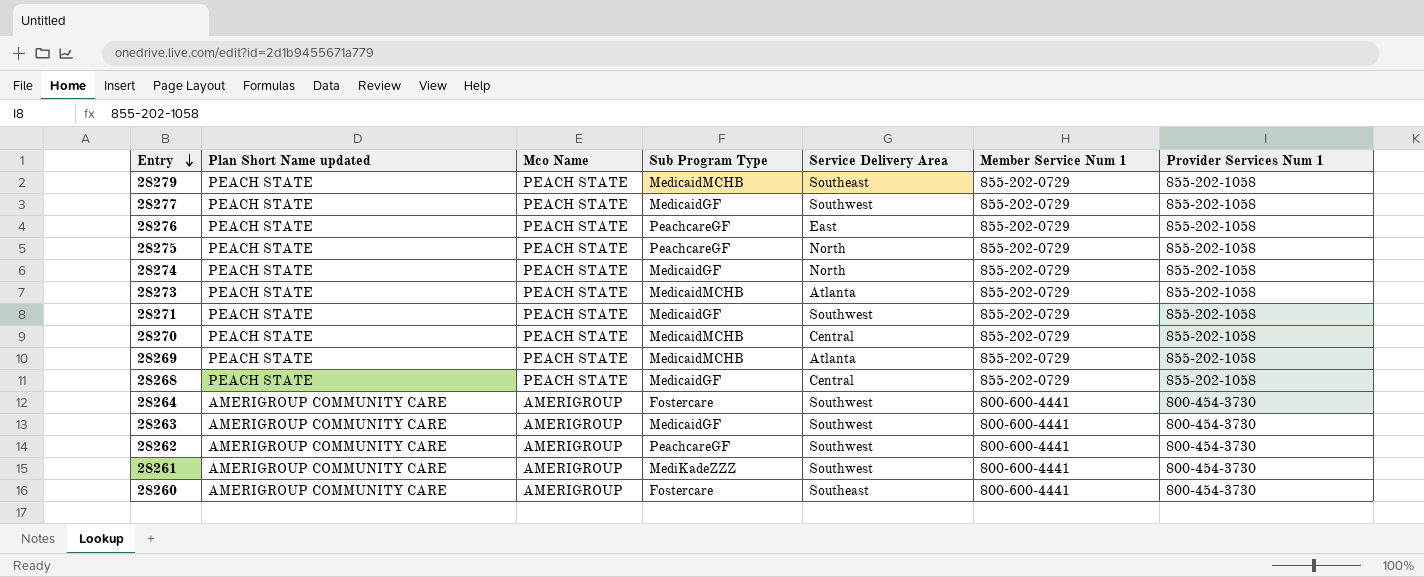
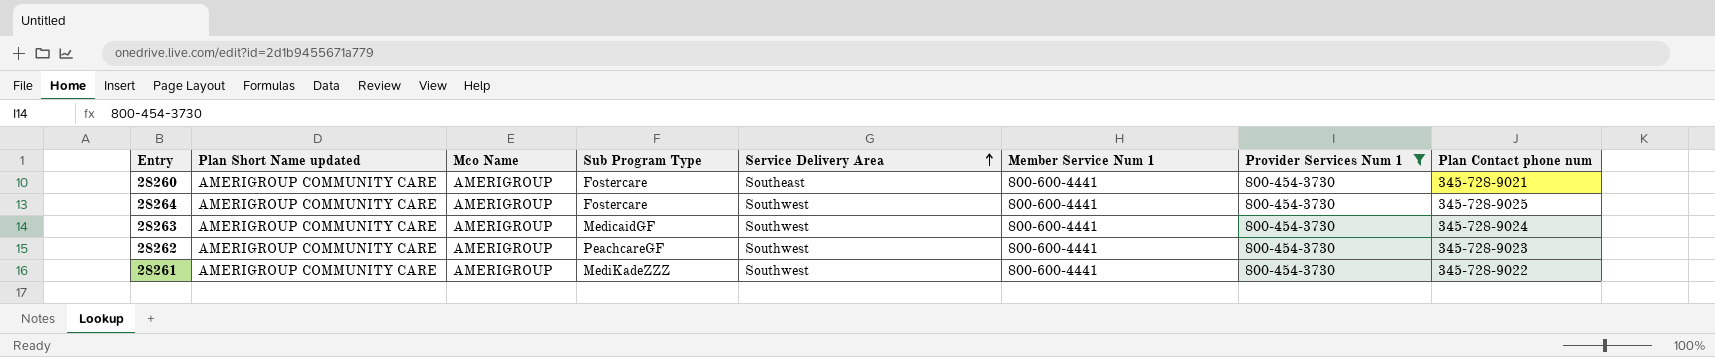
filter: none -> Provider Services Num 1 = 800-454-3730
row order: Entry descending -> Service Delivery Area ascending
column Plan Contact phone num | position: none -> 8

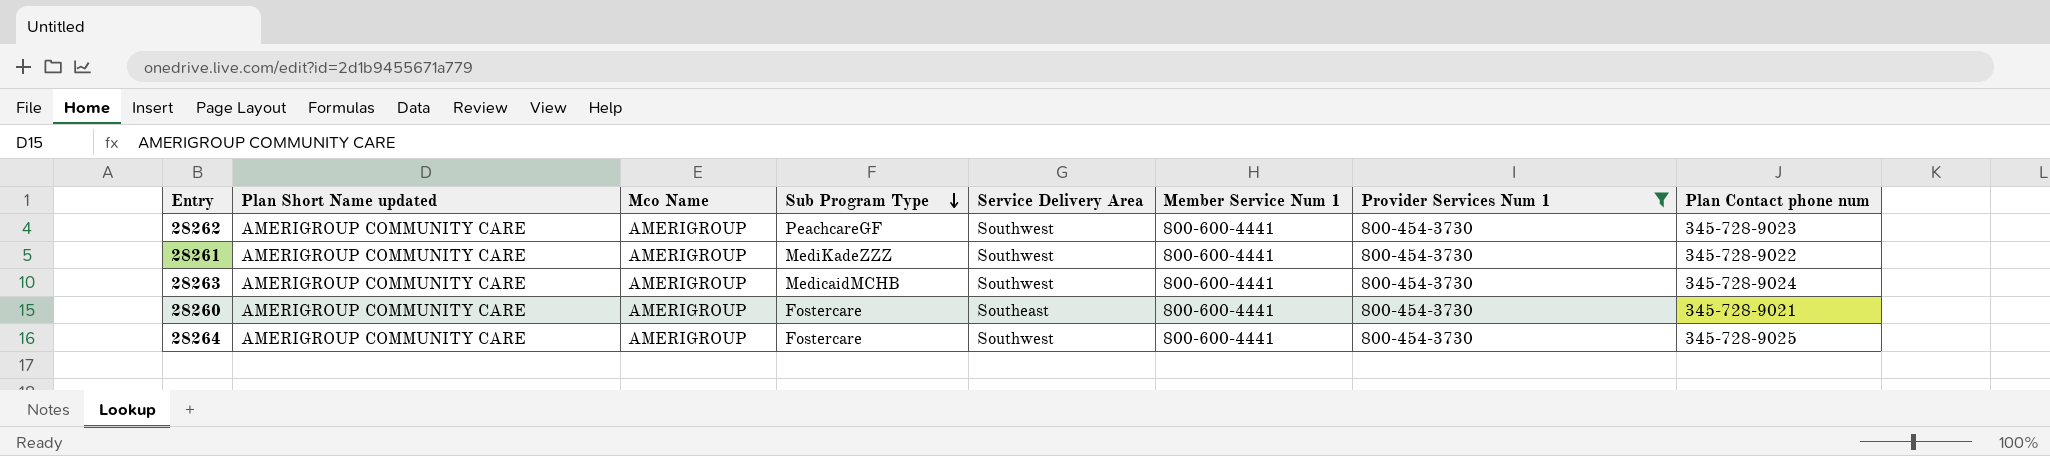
row order: Service Delivery Area ascending -> Sub Program Type descending
28263 | Sub Program Type: MedicaidGF -> MedicaidMCHB

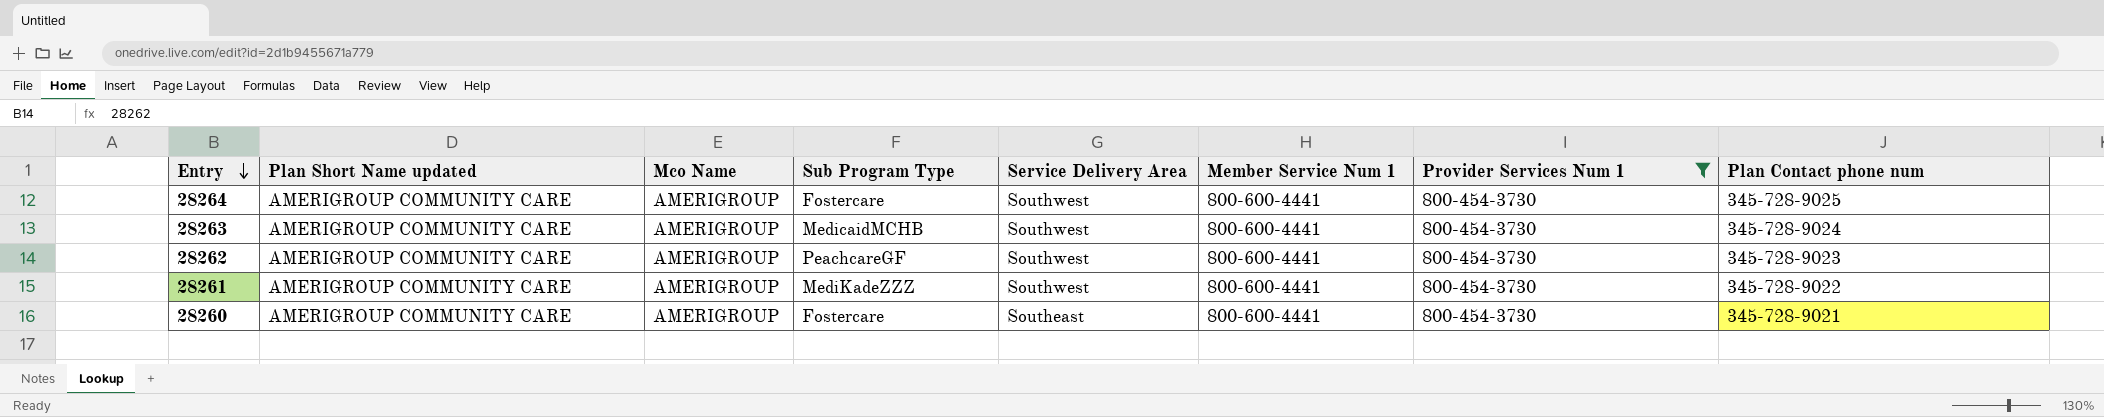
row order: Sub Program Type descending -> Entry descending

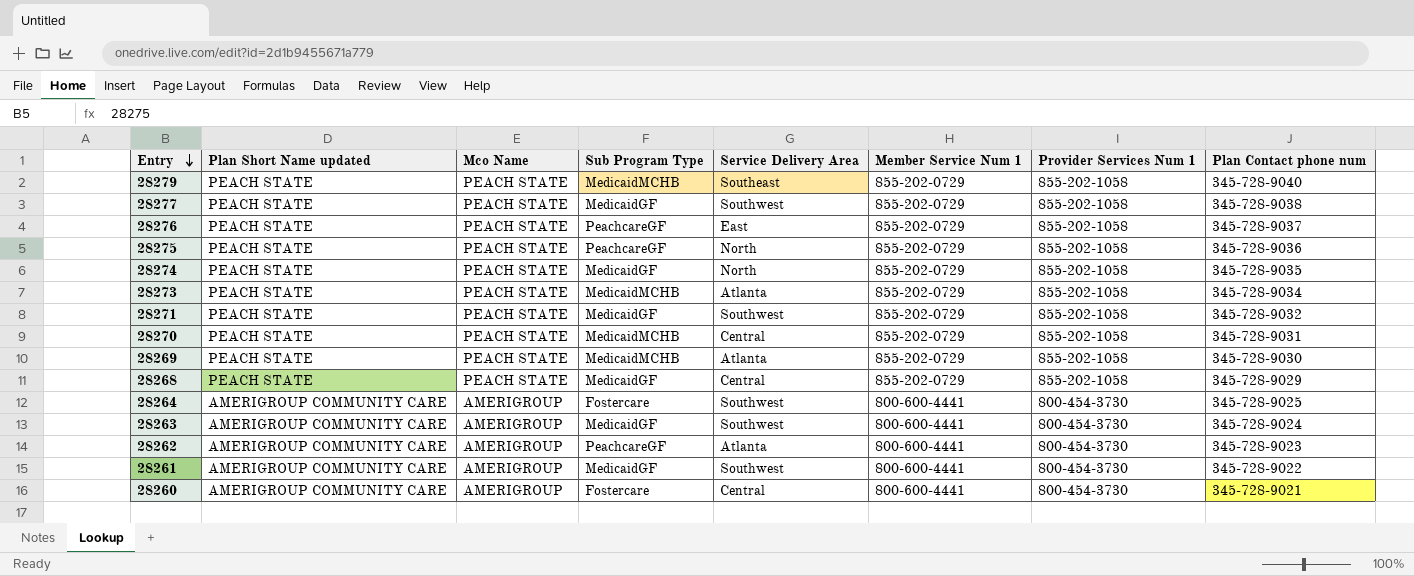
filter: Provider Services Num 1 = 800-454-3730 -> none
28263 | Sub Program Type: MedicaidMCHB -> MedicaidGF
28262 | Service Delivery Area: Southwest -> Atlanta
28261 | Sub Program Type: MediKadeZZZ -> MedicaidGF
28260 | Service Delivery Area: Southeast -> Central

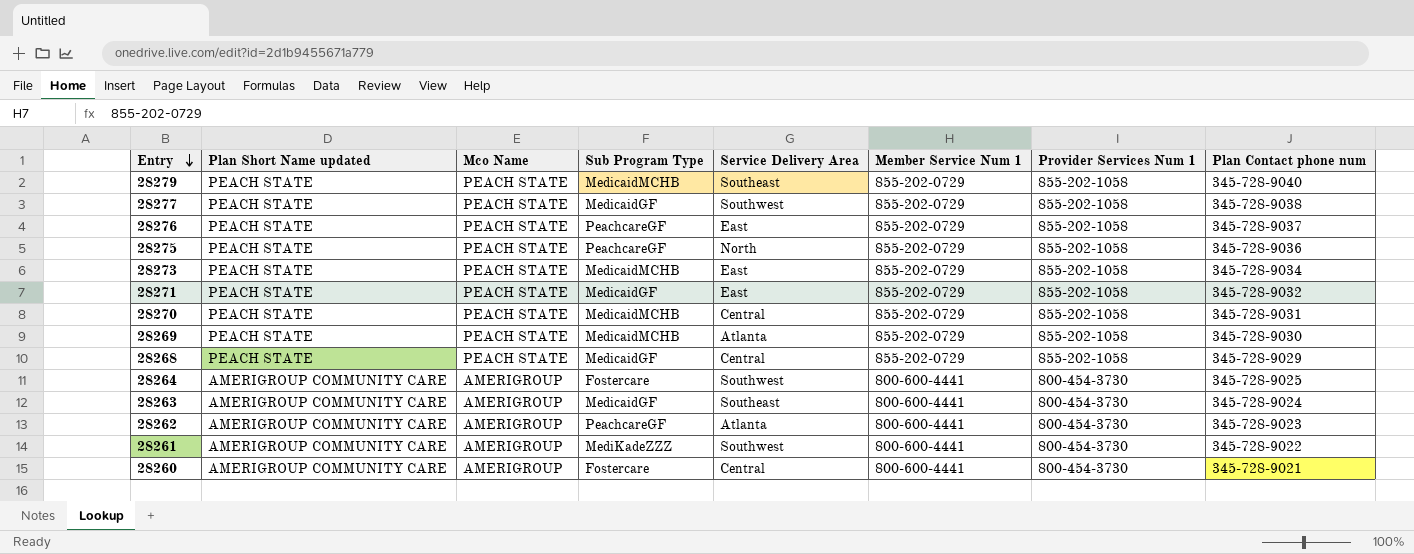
row 28274: PEACH STATE | PEACH STATE | MedicaidGF | North | 855-202-0729 | 855-202-1058 | 345-728-9035 -> none
28273 | Service Delivery Area: Atlanta -> East
28271 | Service Delivery Area: Southwest -> East
28263 | Service Delivery Area: Southwest -> Southeast
28261 | Sub Program Type: MedicaidGF -> MediKadeZZZ

